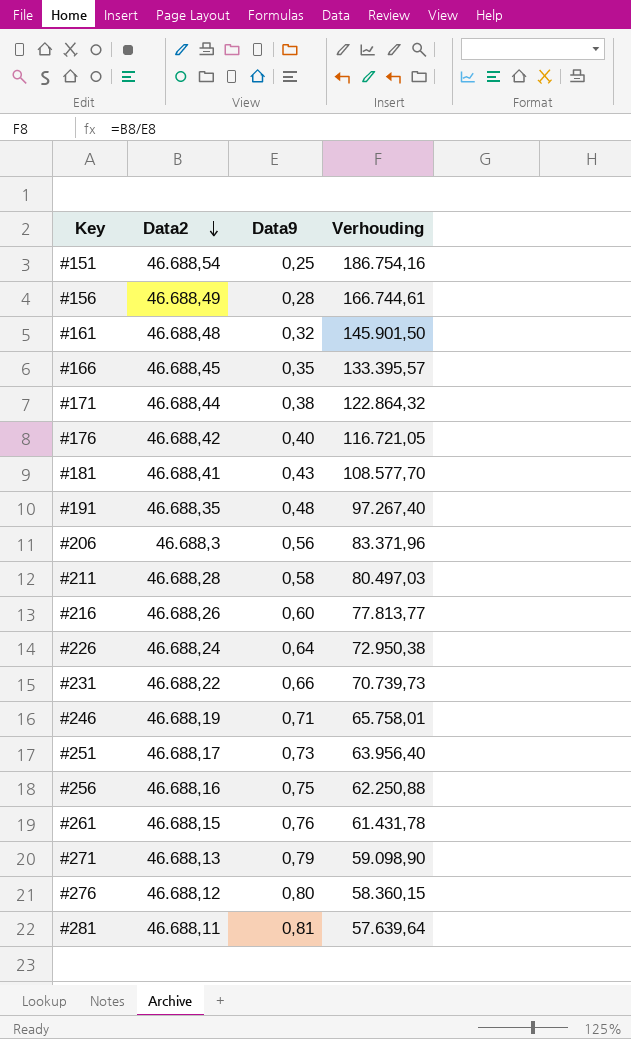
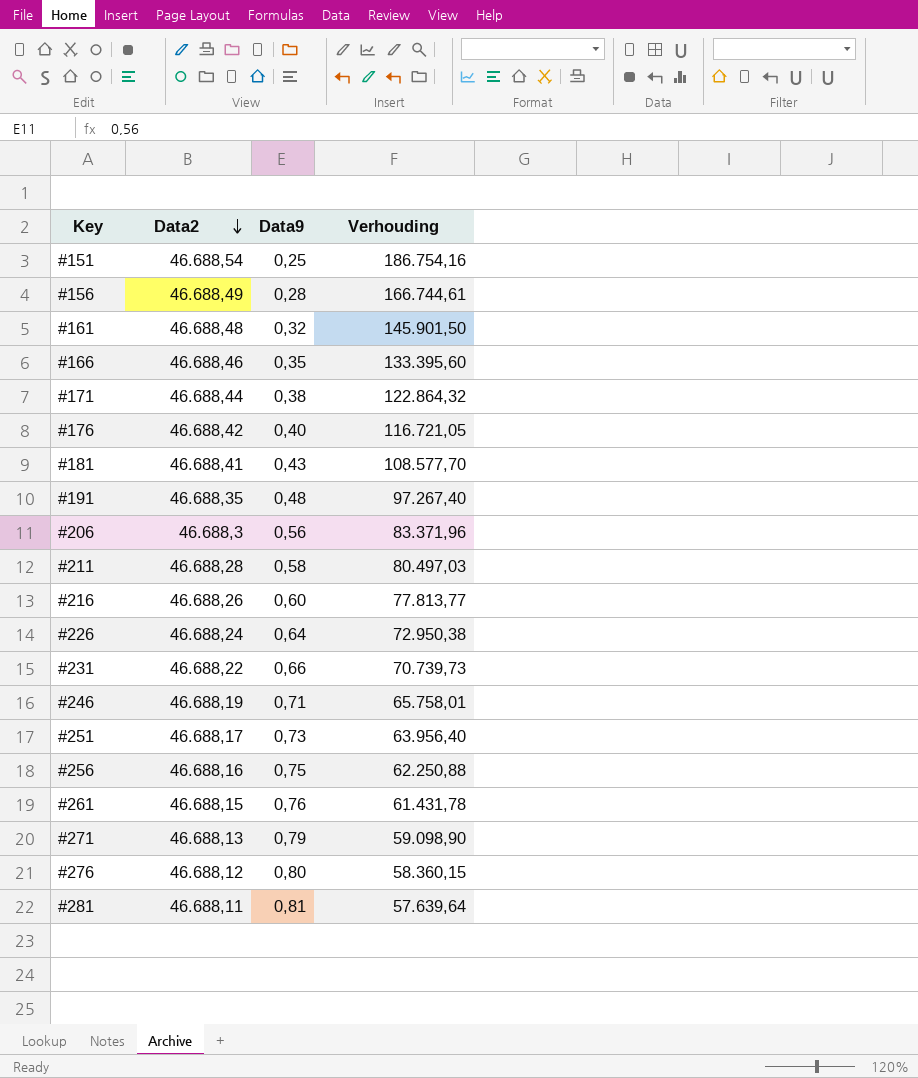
#166 | Data2: 46.688,45 -> 46.688,46
#166 | Verhouding: 133.395,57 -> 133.395,60

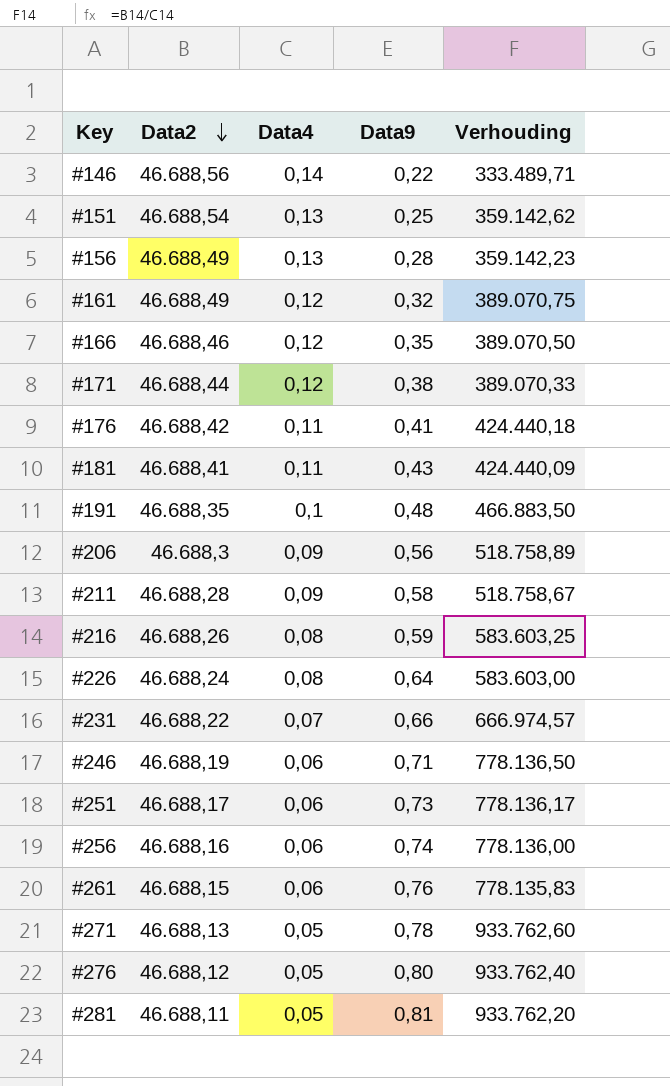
column Data4 | position: none -> 3
column Verhouding | formula: [Data2] / [Data9] -> [Data2] / [Data4]
row #146: none -> 46.688,56 | 0,14 | 0,22 | 333.489,71
#161 | Data2: 46.688,48 -> 46.688,49
#176 | Data9: 0,40 -> 0,41
#216 | Data9: 0,60 -> 0,59
#256 | Data9: 0,75 -> 0,74
#271 | Data9: 0,79 -> 0,78

